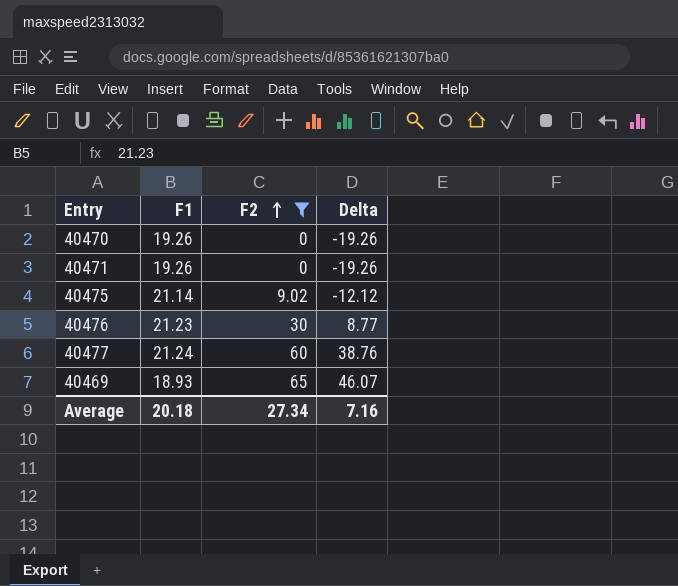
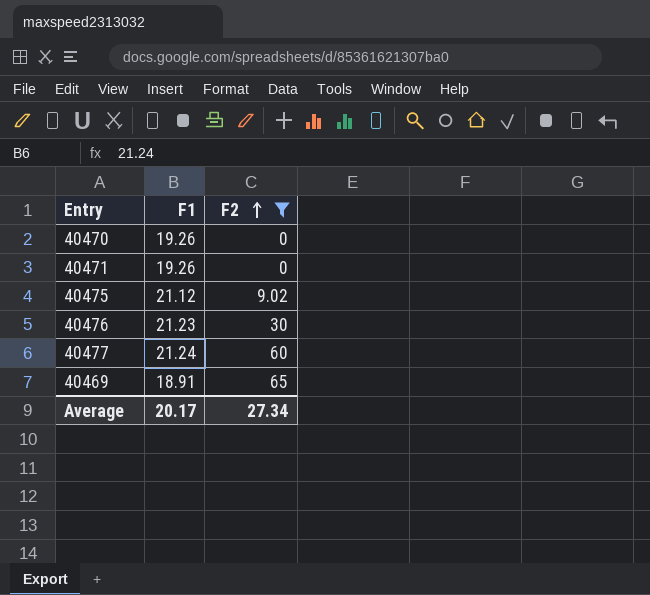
column Delta | formula: [F2] - [F1] -> none
40475 | F1: 21.14 -> 21.12
40469 | F1: 18.93 -> 18.91
Average | F1: 20.18 -> 20.17

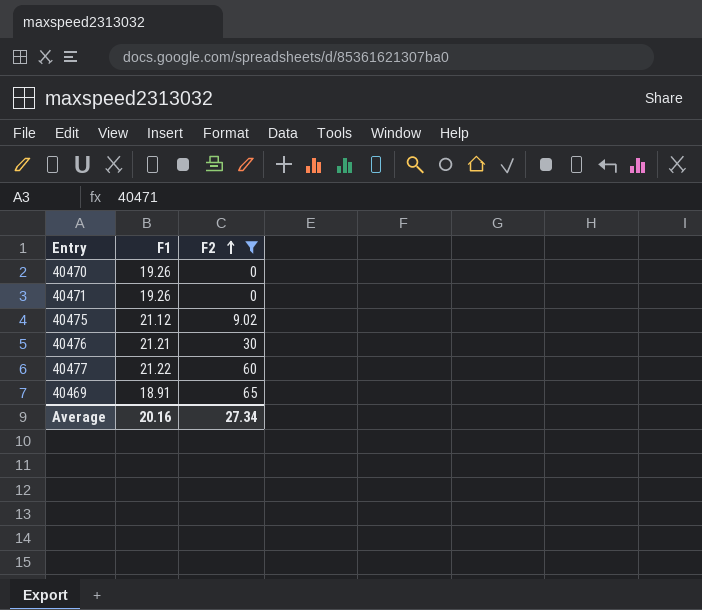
40476 | F1: 21.23 -> 21.21
40477 | F1: 21.24 -> 21.22
Average | F1: 20.17 -> 20.16

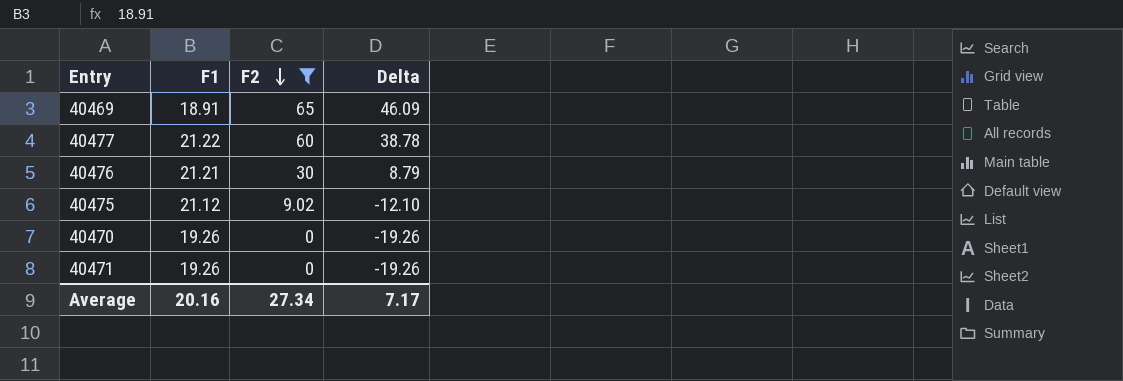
row order: F2 ascending -> F2 descending
column Delta | formula: none -> [F2] - [F1]

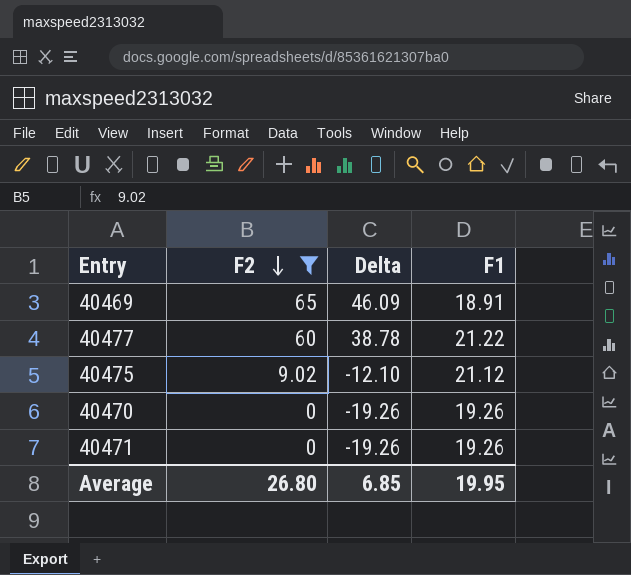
column F1 | position: 2 -> 4
row 40476: 21.21 | 30 | 8.79 -> none
Average | F2: 27.34 -> 26.80
Average | Delta: 7.17 -> 6.85
Average | F1: 20.16 -> 19.95

